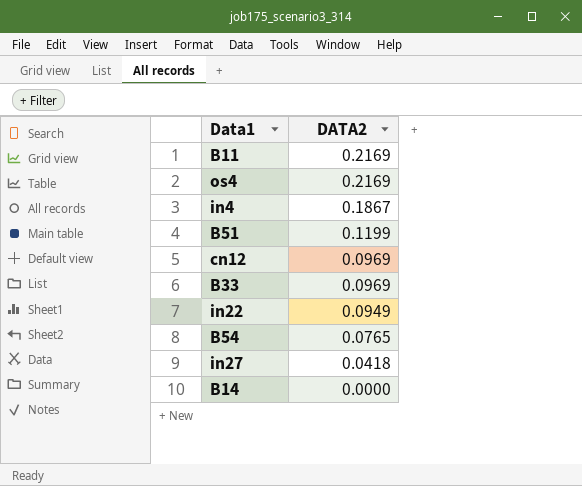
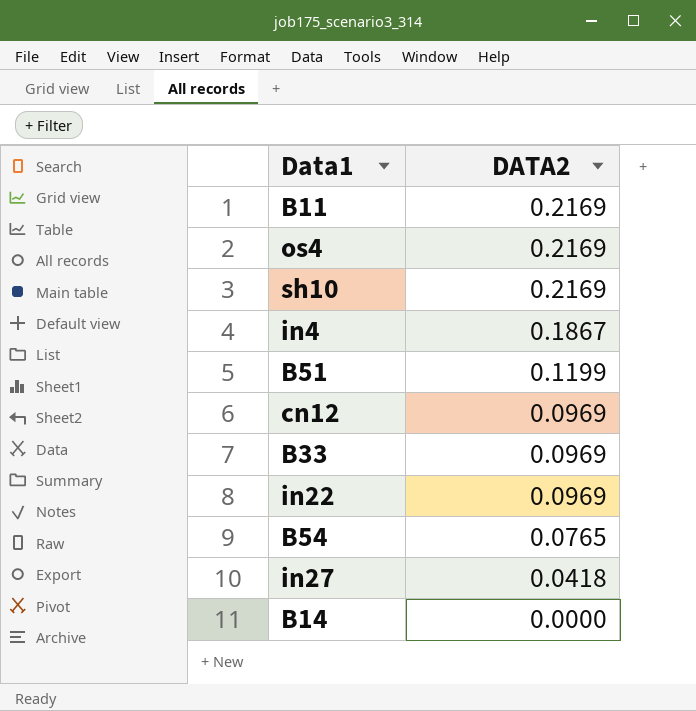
row sh10: none -> 0.2169
in22 | DATA2: 0.0949 -> 0.0969

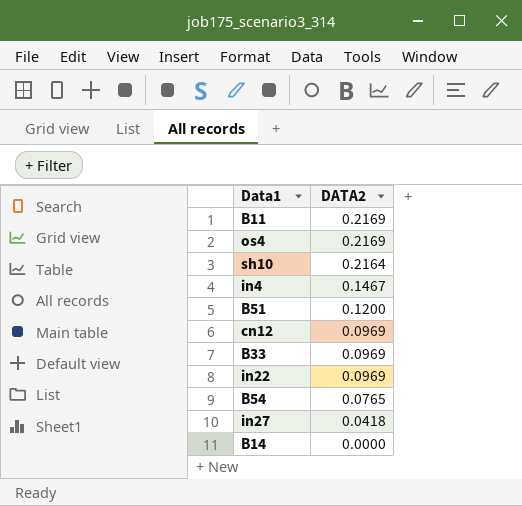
sh10 | DATA2: 0.2169 -> 0.2164
in4 | DATA2: 0.1867 -> 0.1467
B51 | DATA2: 0.1199 -> 0.1200

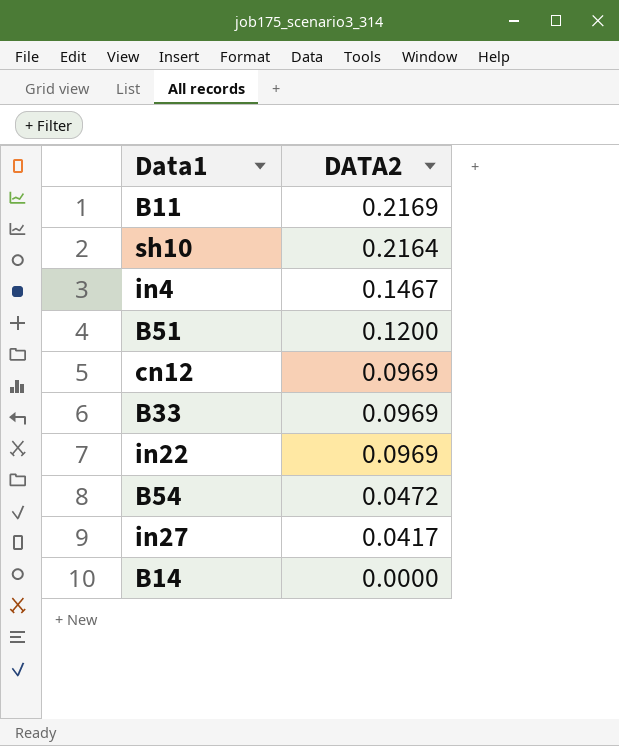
row os4: 0.2169 -> none
B54 | DATA2: 0.0765 -> 0.0472
in27 | DATA2: 0.0418 -> 0.0417

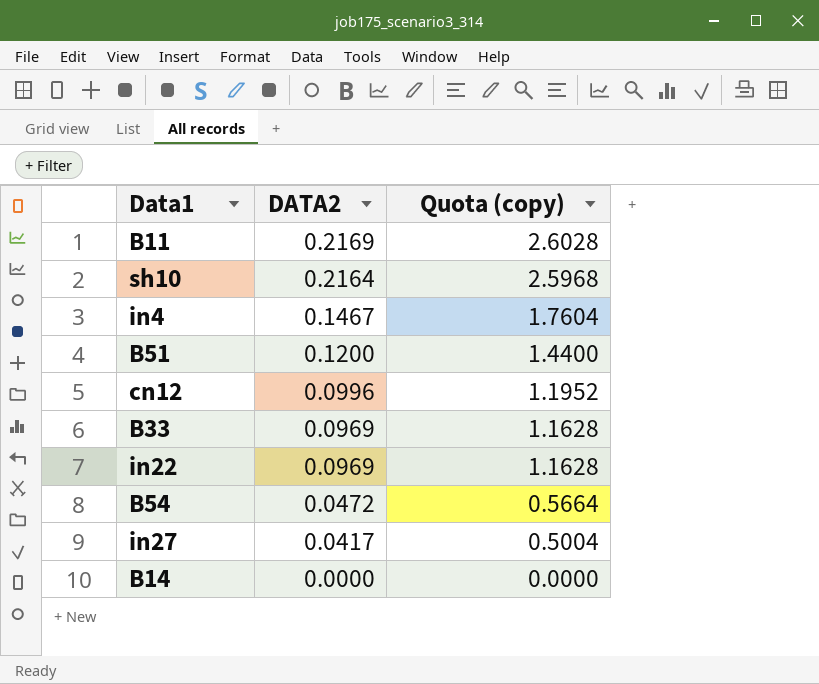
column Quota (copy) | formula: none -> [DATA2] * 12
cn12 | DATA2: 0.0969 -> 0.0996

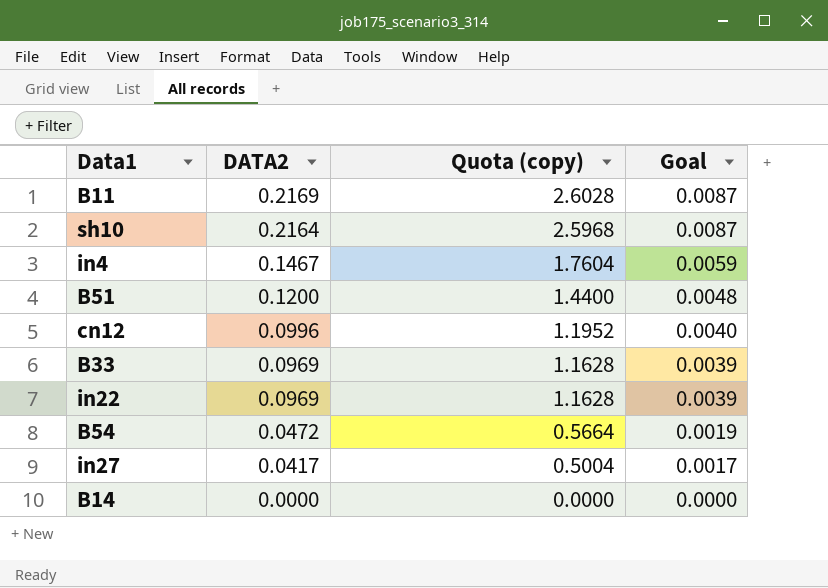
column Goal | formula: none -> [DATA2] * 0.04

